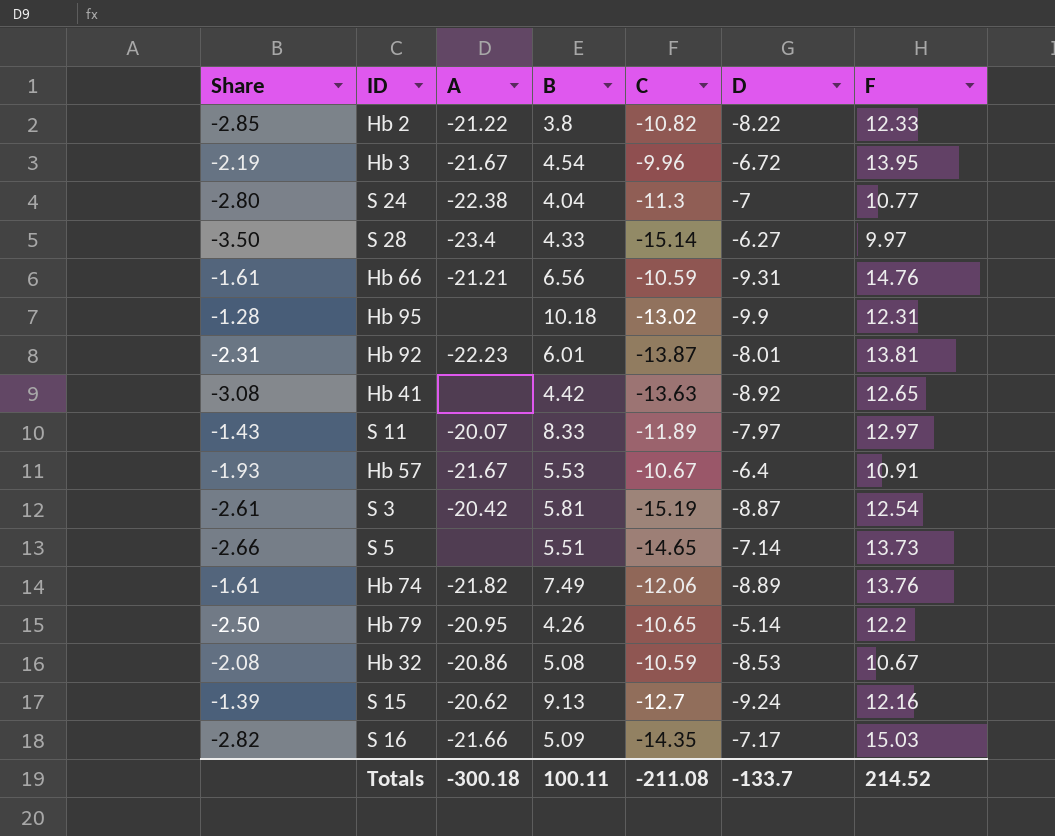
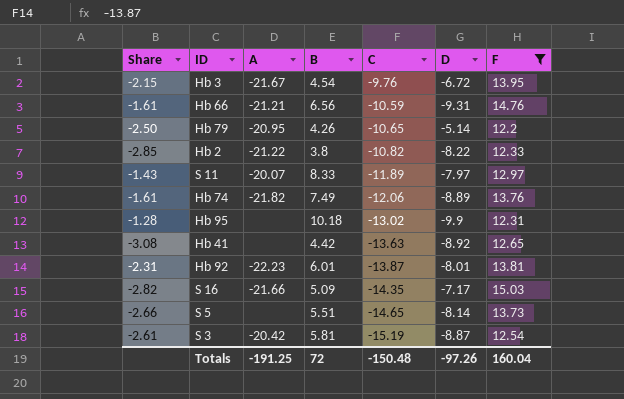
filter: none -> F >= 12.2
row order: none -> C descending
Hb 3 | Share: -2.19 -> -2.15
Hb 3 | C: -9.96 -> -9.76
S 5 | D: -7.14 -> -8.14
Totals | A: -300.18 -> -191.25
Totals | B: 100.11 -> 72
Totals | C: -211.08 -> -150.48
Totals | D: -133.7 -> -97.26
Totals | F: 214.52 -> 160.04

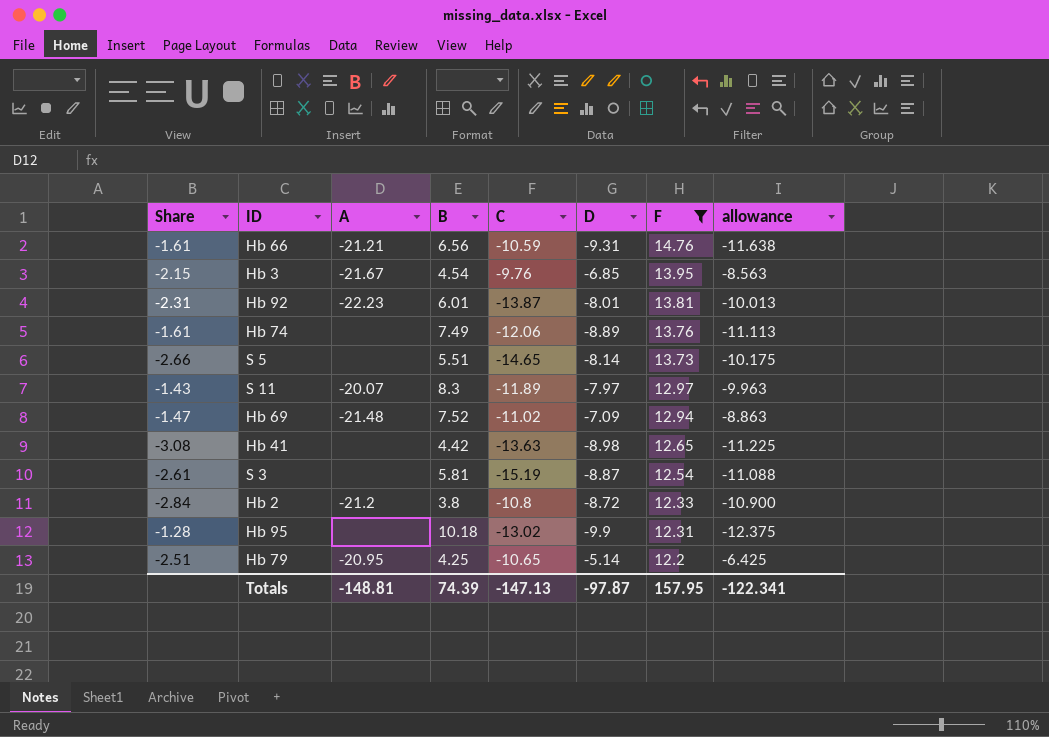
row order: C descending -> F descending
column allowance | formula: none -> [D] * 1.25
row S 16: -2.82 | -21.66 | 5.09 | -14.35 | -7.17 | 15.03 -> none
Hb 3 | D: -6.72 -> -6.85
Hb 74 | A: -21.82 -> none
S 11 | B: 8.33 -> 8.3
row Hb 69: none -> -1.47 | -21.48 | 7.52 | -11.02 | -7.09 | 12.94 | -8.863
Hb 41 | D: -8.92 -> -8.98
S 3 | A: -20.42 -> none
Hb 2 | Share: -2.85 -> -2.84
Hb 2 | A: -21.22 -> -21.2
Hb 2 | C: -10.82 -> -10.8
Hb 2 | D: -8.22 -> -8.72
Hb 79 | Share: -2.50 -> -2.51
Hb 79 | B: 4.26 -> 4.25
Totals | A: -191.25 -> -148.81
Totals | B: 72 -> 74.39
Totals | C: -150.48 -> -147.13
Totals | D: -97.26 -> -97.87
Totals | F: 160.04 -> 157.95

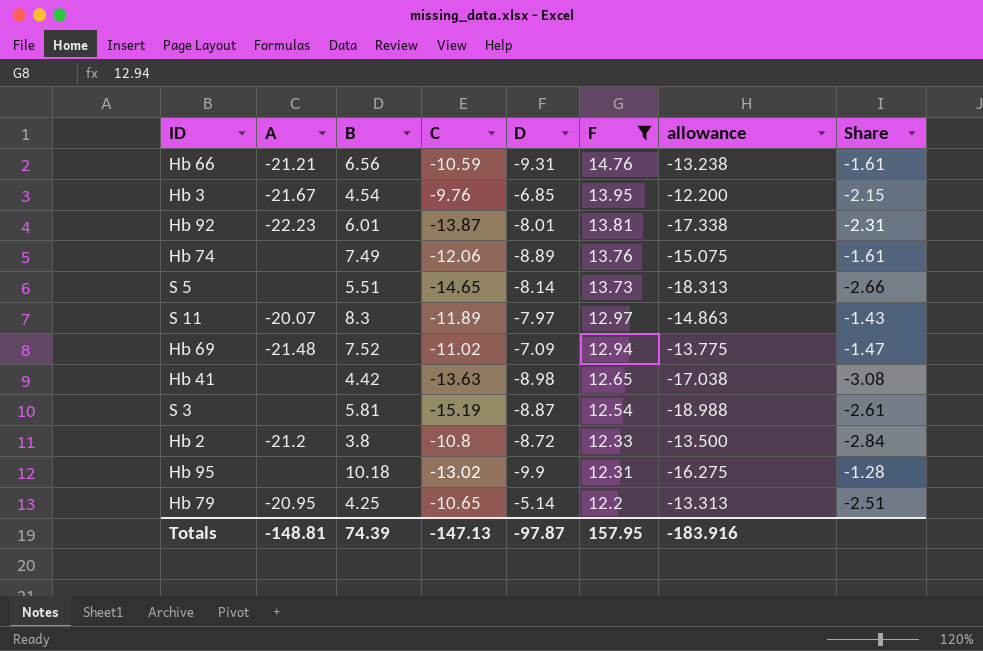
column allowance | formula: [D] * 1.25 -> [C] * 1.25
column Share | position: 1 -> 8
Totals | allowance: -122.341 -> -183.916

